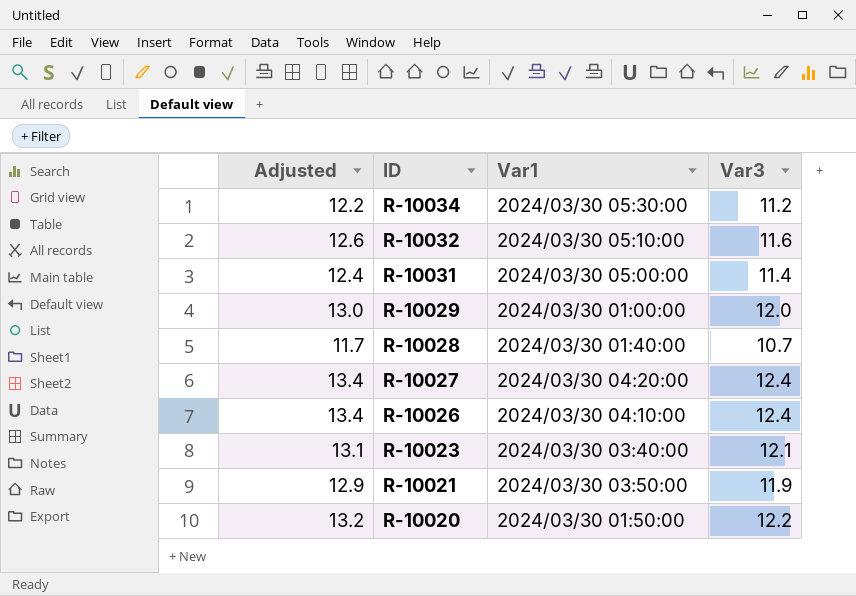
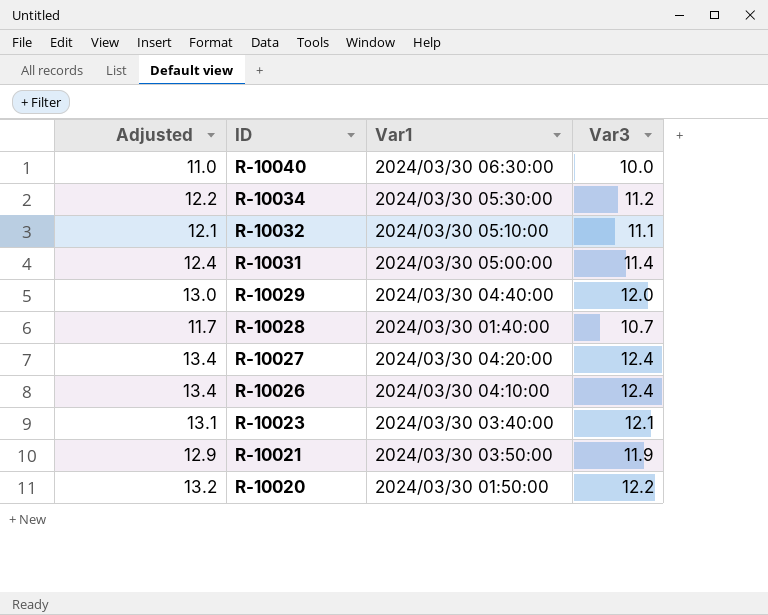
row R-10040: none -> 11.0 | 2024/03/30 06:30:00 | 10.0
R-10032 | Adjusted: 12.6 -> 12.1
R-10032 | Var3: 11.6 -> 11.1
R-10029 | Var1: 2024/03/30 01:00:00 -> 2024/03/30 04:40:00

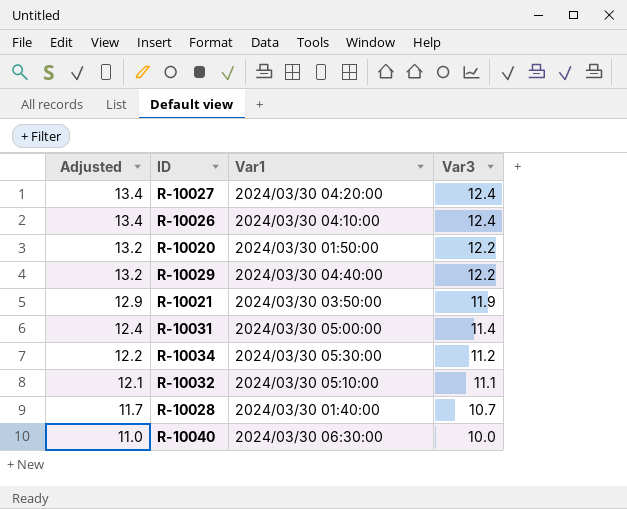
row order: ID descending -> Adjusted descending
row R-10023: 13.1 | 2024/03/30 03:40:00 | 12.1 -> none
R-10029 | Adjusted: 13.0 -> 13.2
R-10029 | Var3: 12.0 -> 12.2

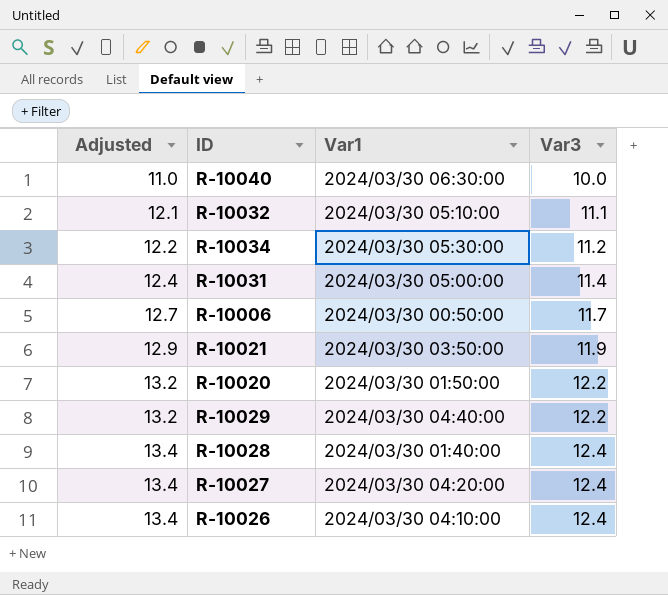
row order: Adjusted descending -> Adjusted ascending
row R-10006: none -> 12.7 | 2024/03/30 00:50:00 | 11.7
R-10028 | Adjusted: 11.7 -> 13.4
R-10028 | Var3: 10.7 -> 12.4

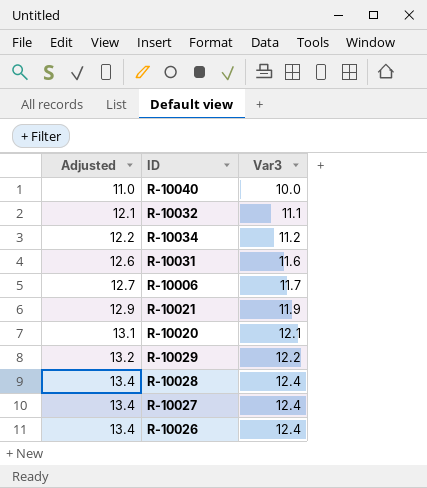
column Var1 | position: 3 -> none
R-10031 | Adjusted: 12.4 -> 12.6
R-10031 | Var3: 11.4 -> 11.6
R-10020 | Adjusted: 13.2 -> 13.1
R-10020 | Var3: 12.2 -> 12.1

